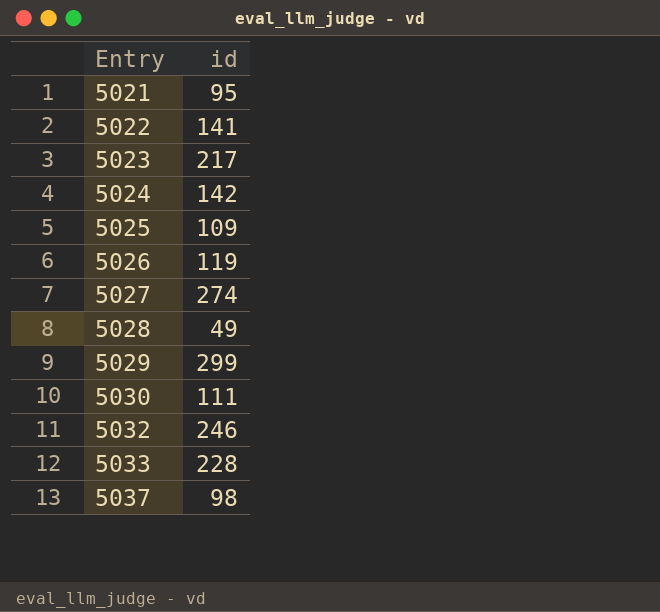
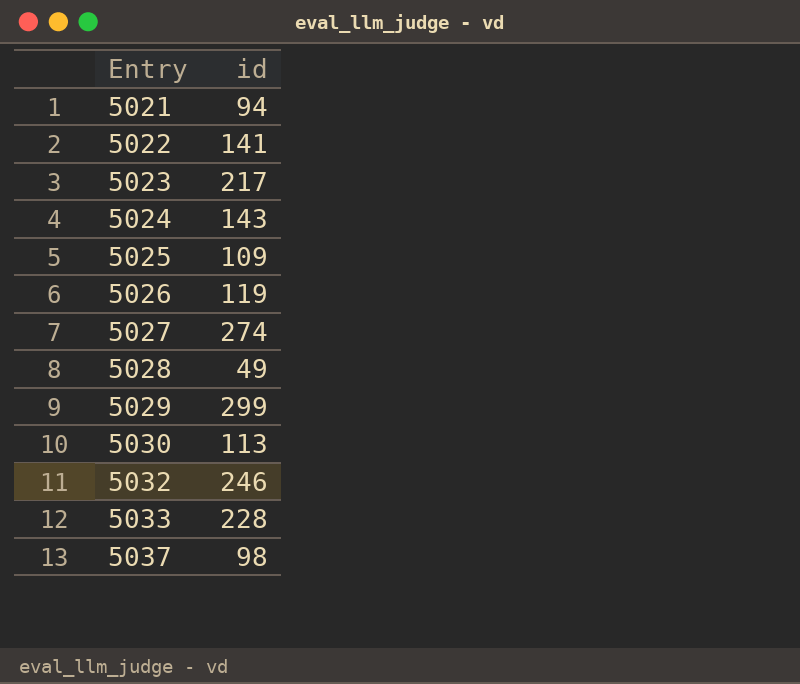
5021 | id: 95 -> 94
5024 | id: 142 -> 143
5030 | id: 111 -> 113

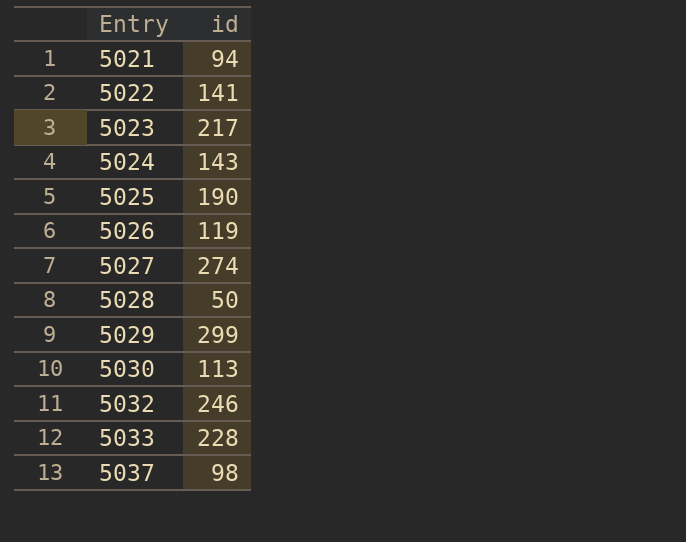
5025 | id: 109 -> 190
5028 | id: 49 -> 50

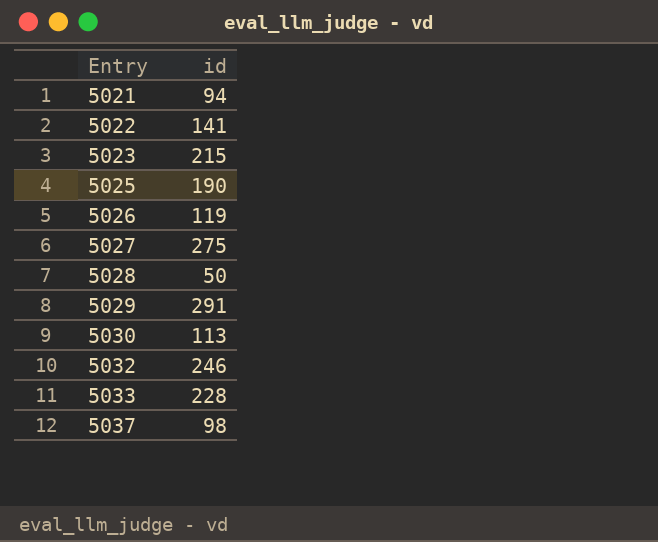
row 5024: 143 -> none
5023 | id: 217 -> 215
5027 | id: 274 -> 275
5029 | id: 299 -> 291

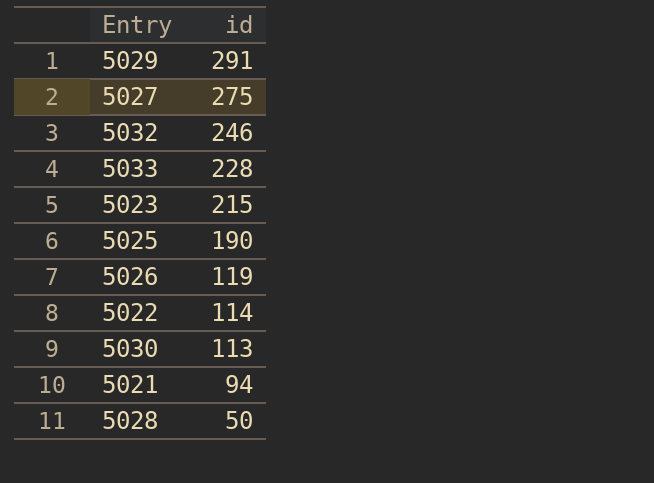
row order: Entry ascending -> id descending
row 5037: 98 -> none
5022 | id: 141 -> 114

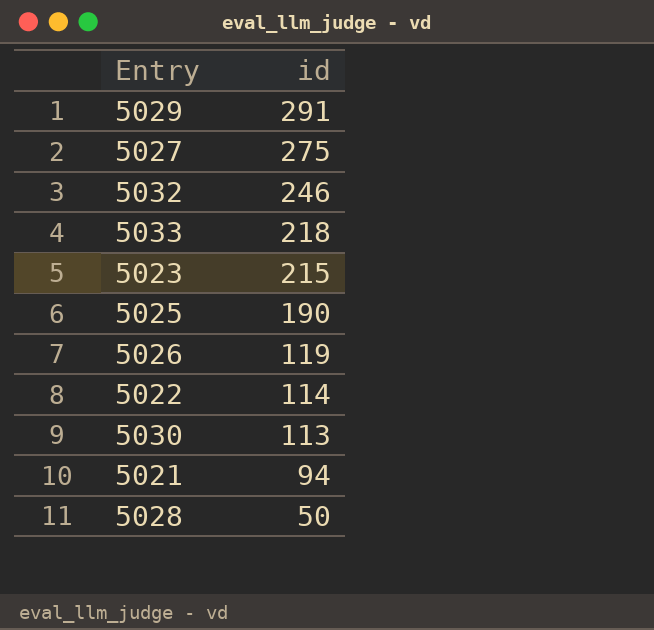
5033 | id: 228 -> 218

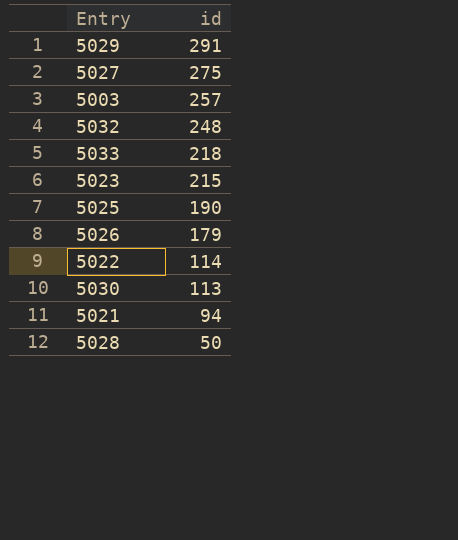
row 5003: none -> 257
5032 | id: 246 -> 248
5026 | id: 119 -> 179

